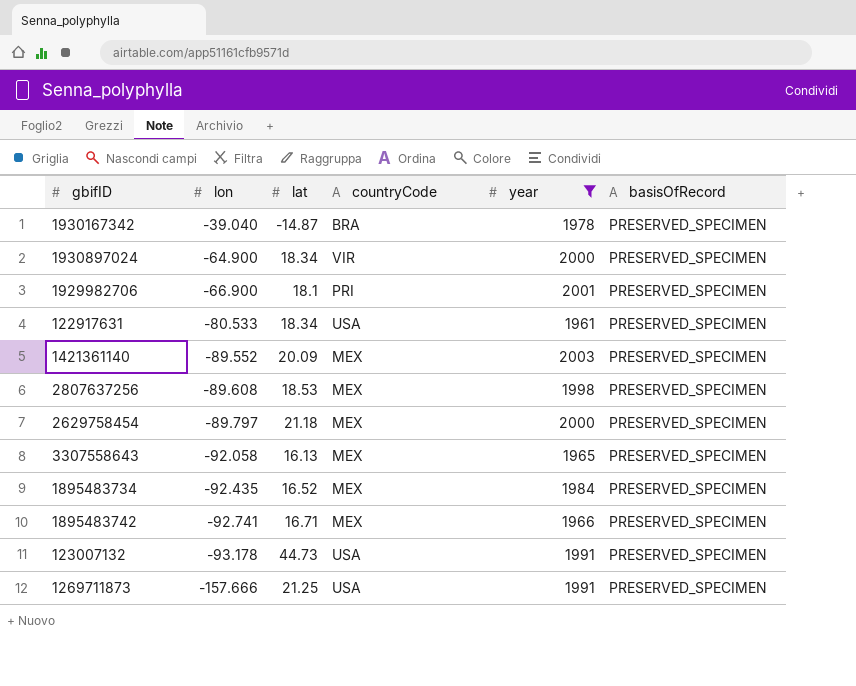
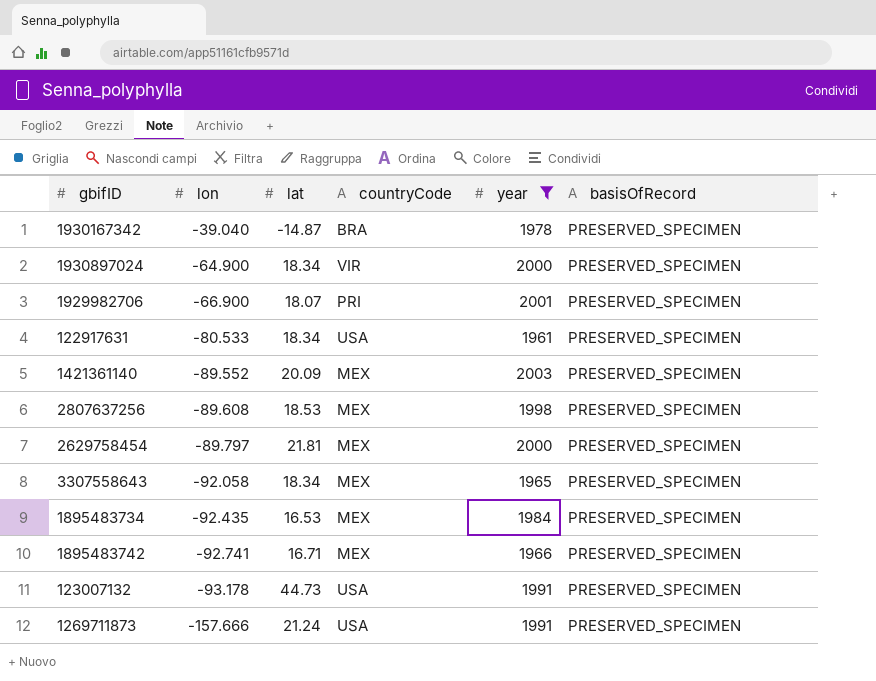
1929982706 | lat: 18.1 -> 18.07
2629758454 | lat: 21.18 -> 21.81
3307558643 | lat: 16.13 -> 18.34
1895483734 | lat: 16.52 -> 16.53
1269711873 | lat: 21.25 -> 21.24

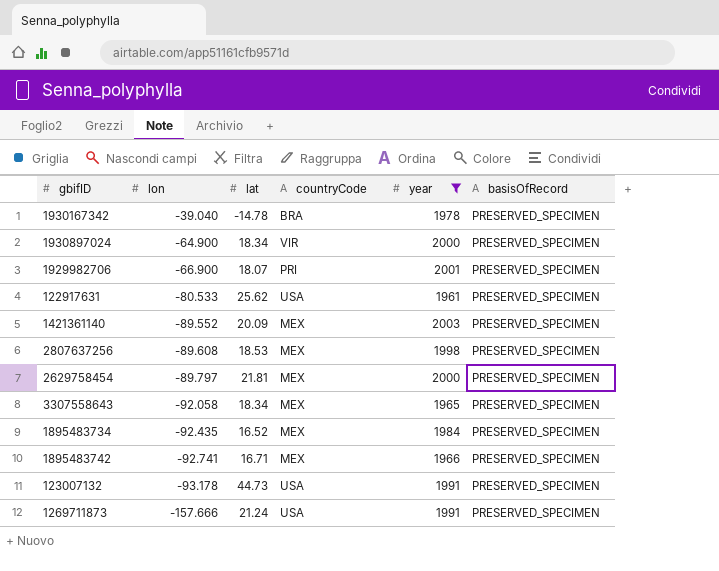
1930167342 | lat: -14.87 -> -14.78
122917631 | lat: 18.34 -> 25.62
1895483734 | lat: 16.53 -> 16.52

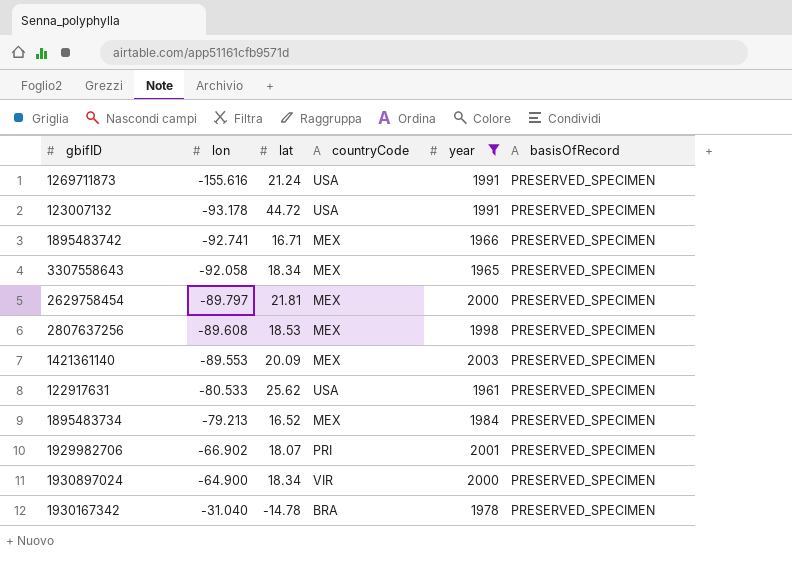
row order: lon descending -> lon ascending
1269711873 | lon: -157.666 -> -155.616
123007132 | lat: 44.73 -> 44.72
1421361140 | lon: -89.552 -> -89.553
1895483734 | lon: -92.435 -> -79.213
1929982706 | lon: -66.900 -> -66.902
1930167342 | lon: -39.040 -> -31.040

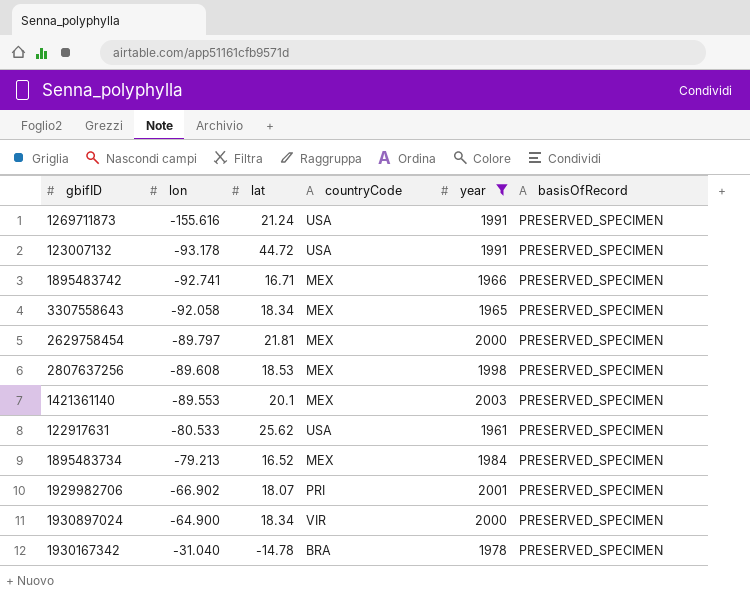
1421361140 | lat: 20.09 -> 20.1

